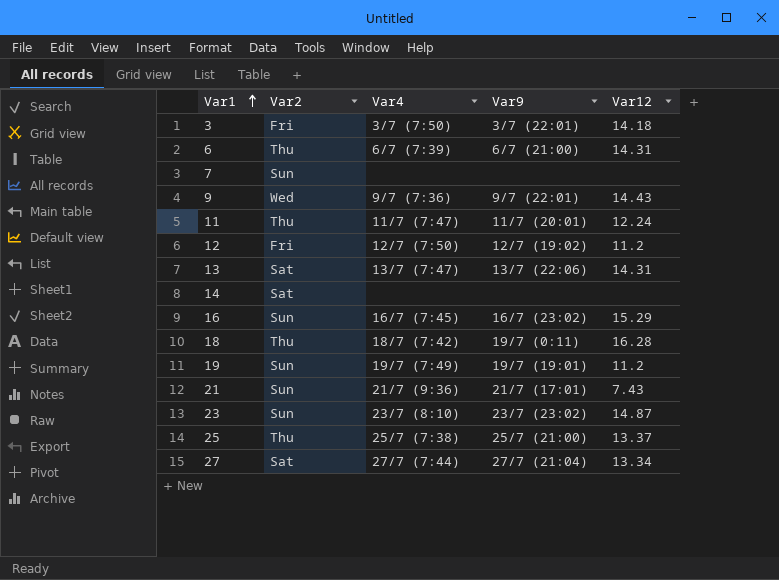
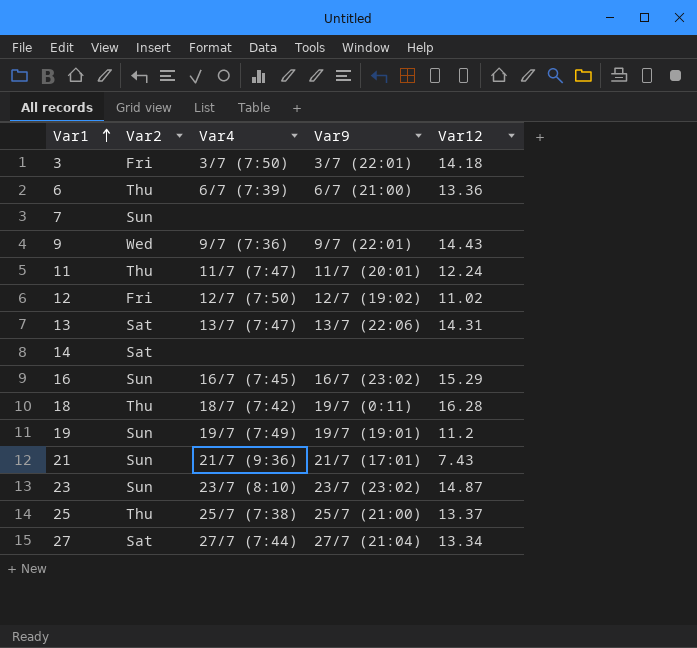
6 | Var12: 14.31 -> 13.36
12 | Var12: 11.2 -> 11.02

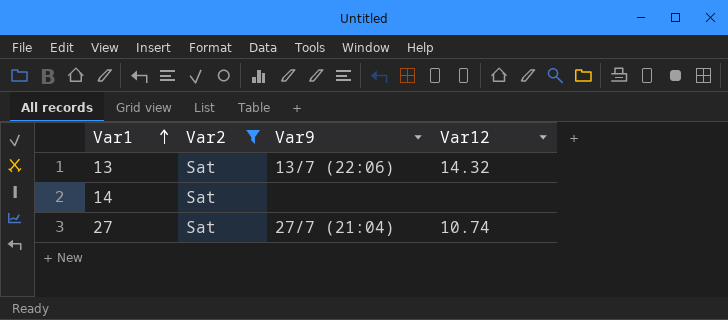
filter: none -> Var2 = Sat
column Var4 | position: 3 -> none
13 | Var12: 14.31 -> 14.32
27 | Var12: 13.34 -> 10.74

